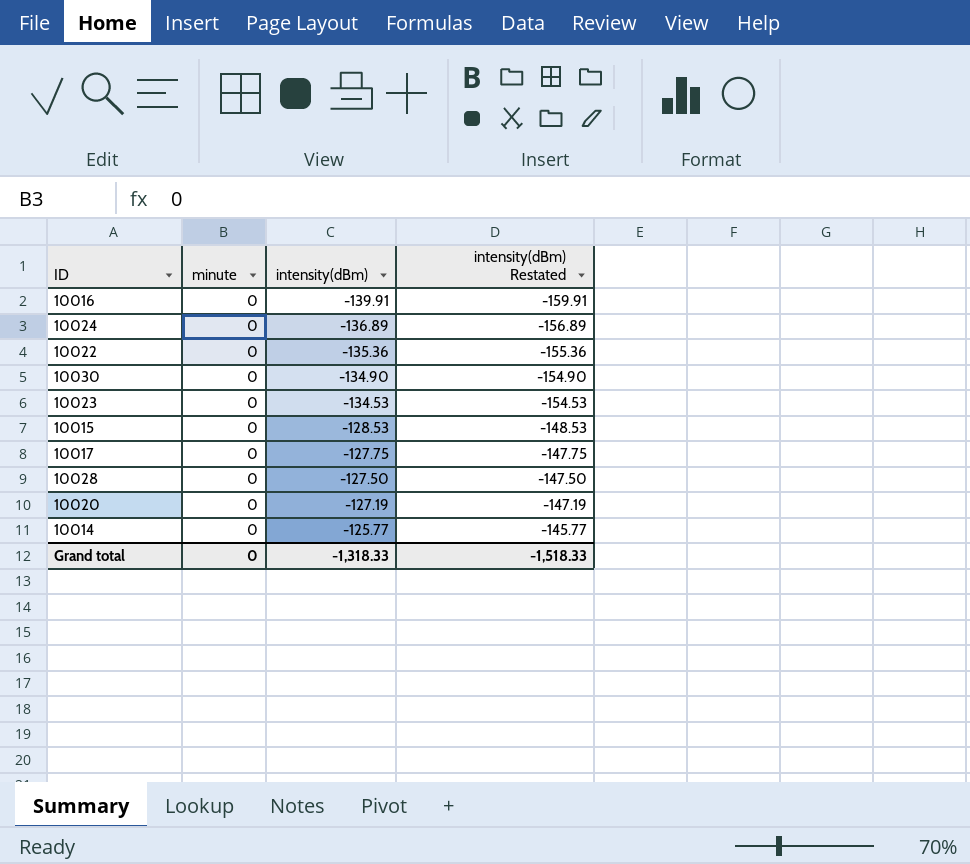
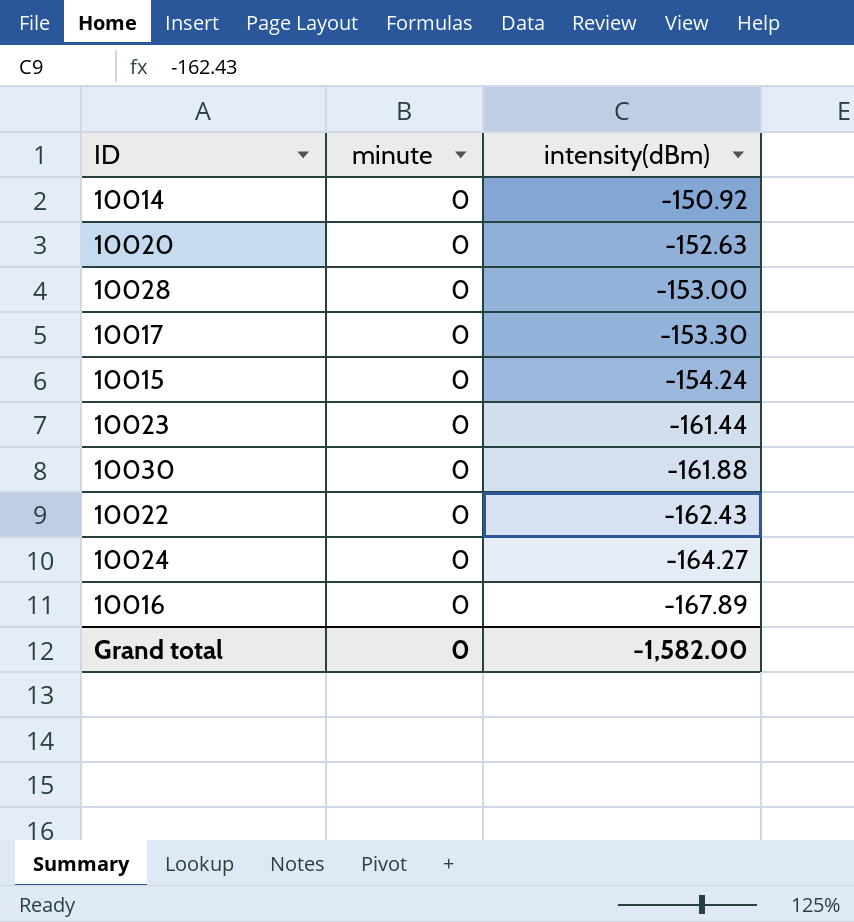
row order: intensity(dBm) ascending -> intensity(dBm) descending
column intensity(dBm) Restated | formula: [intensity(dBm)] - 20 -> none
10014 | intensity(dBm): -125.77 -> -150.92
10020 | intensity(dBm): -127.19 -> -152.63
10028 | intensity(dBm): -127.50 -> -153.00
10017 | intensity(dBm): -127.75 -> -153.30
10015 | intensity(dBm): -128.53 -> -154.24
10023 | intensity(dBm): -134.53 -> -161.44
10030 | intensity(dBm): -134.90 -> -161.88
10022 | intensity(dBm): -135.36 -> -162.43
10024 | intensity(dBm): -136.89 -> -164.27
10016 | intensity(dBm): -139.91 -> -167.89
Grand total | intensity(dBm): -1,318.33 -> -1,582.00

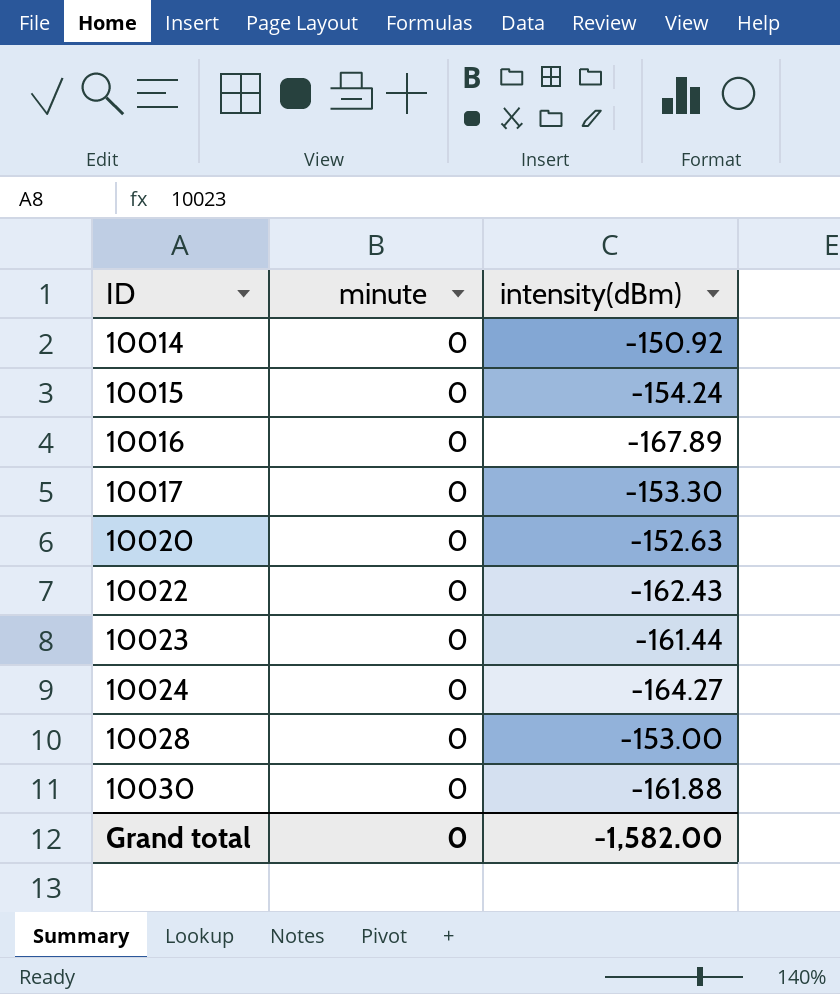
row order: intensity(dBm) descending -> ID ascending

